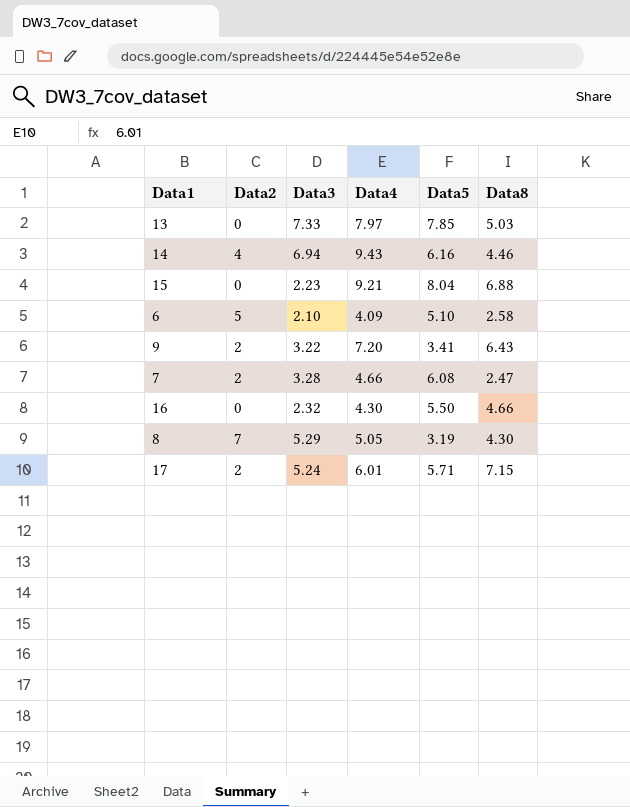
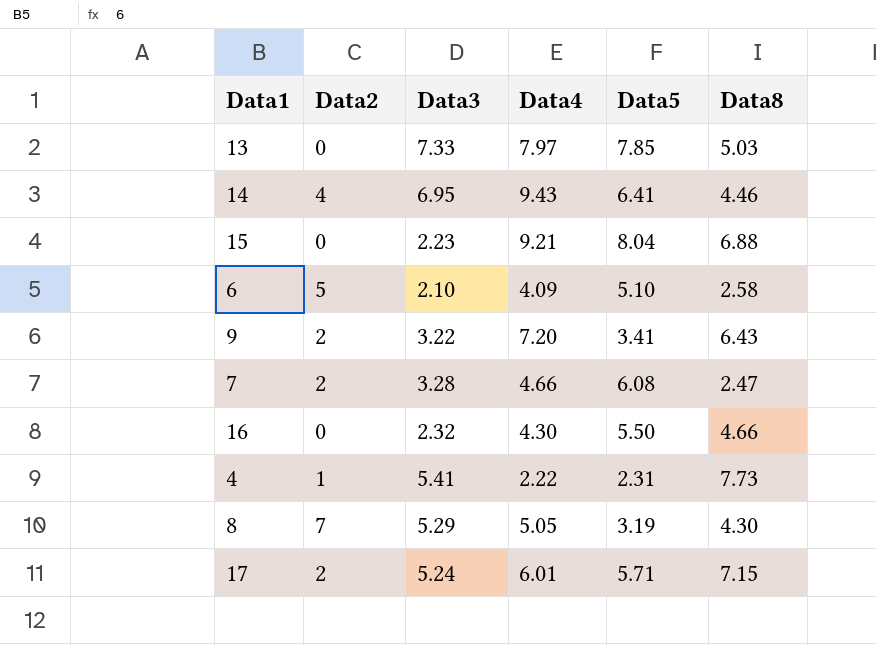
14 | Data3: 6.94 -> 6.95
14 | Data5: 6.16 -> 6.41
row 4: none -> 1 | 5.41 | 2.22 | 2.31 | 7.73

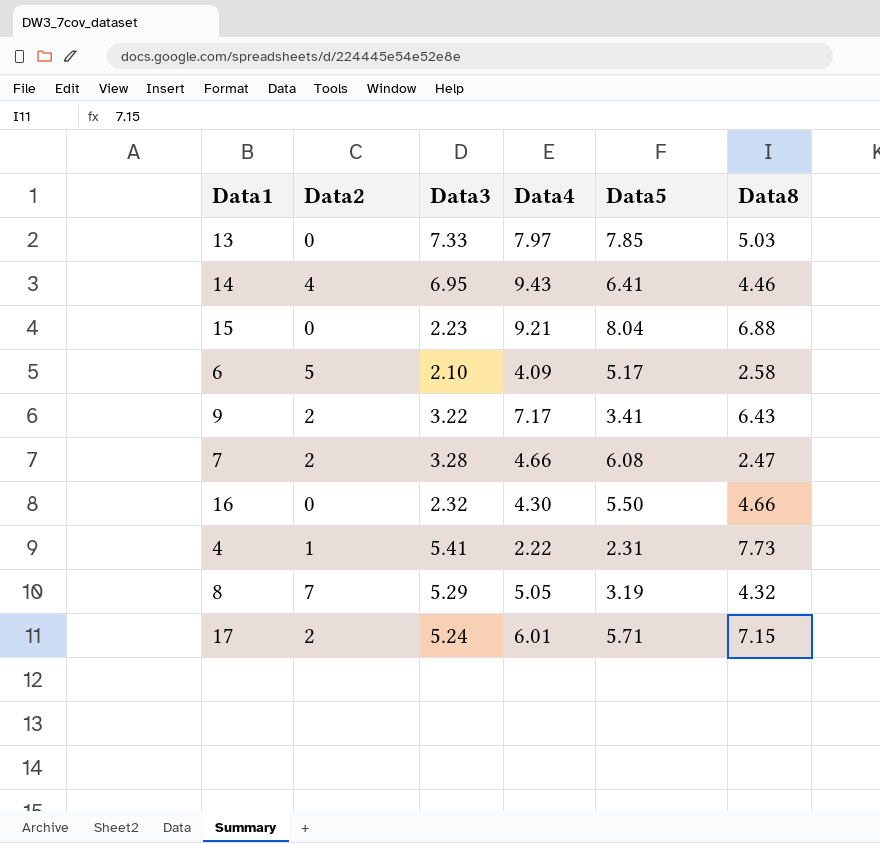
6 | Data5: 5.10 -> 5.17
9 | Data4: 7.20 -> 7.17
8 | Data8: 4.30 -> 4.32

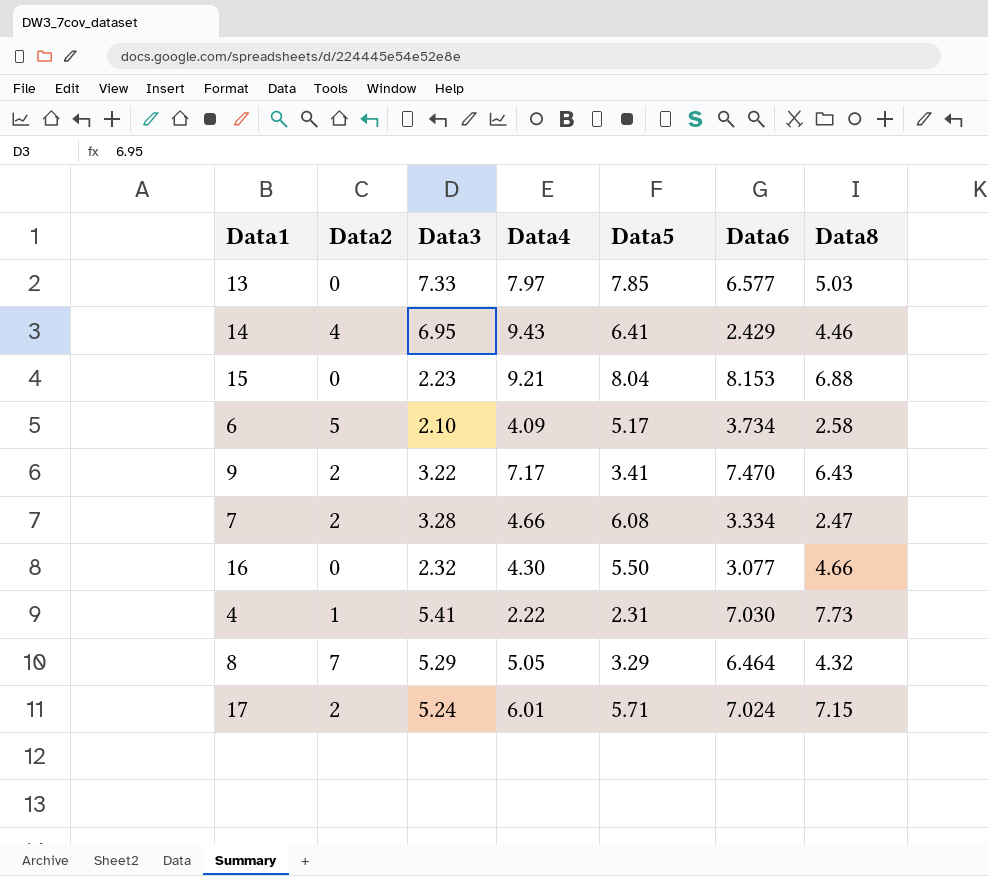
column Data6 | position: none -> 6
8 | Data5: 3.19 -> 3.29

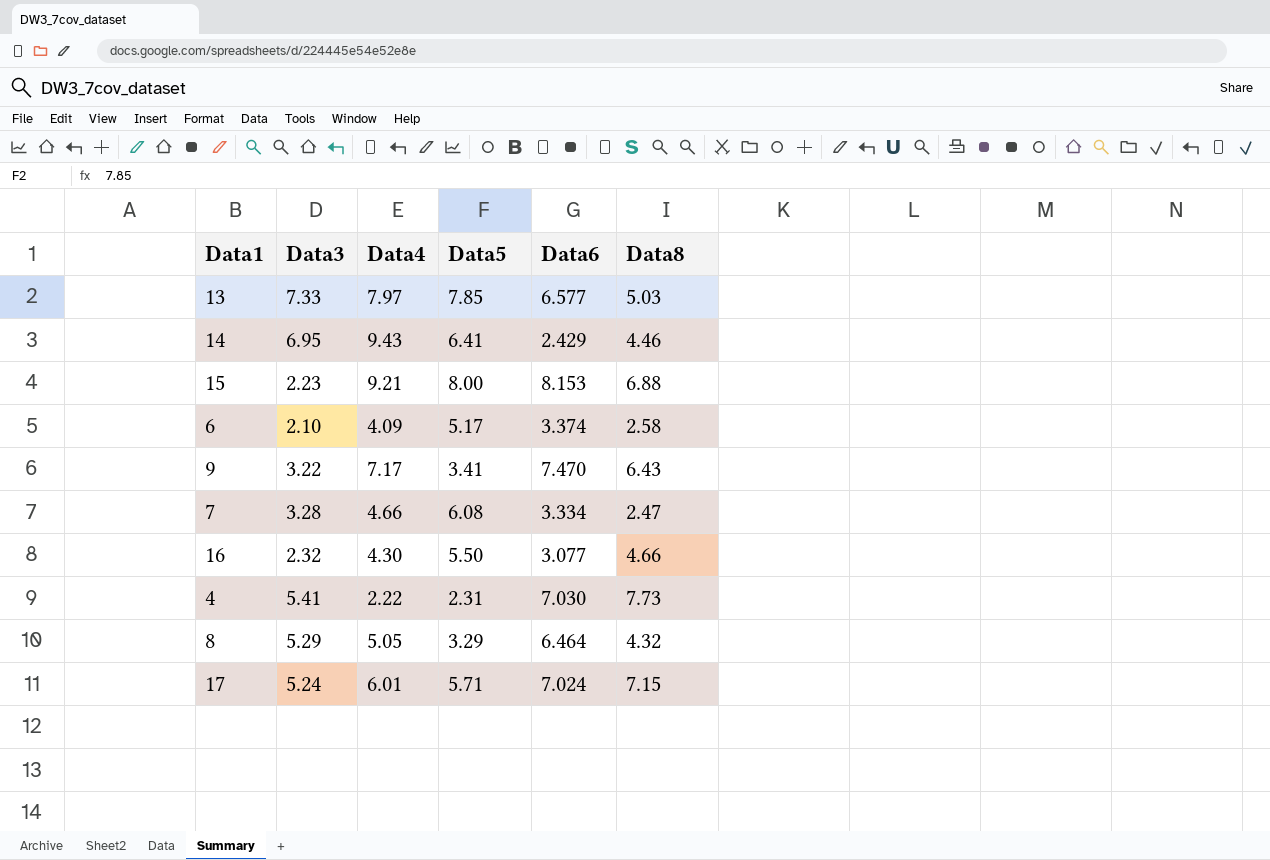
column Data2 | position: 2 -> none
15 | Data5: 8.04 -> 8.00
6 | Data6: 3.734 -> 3.374

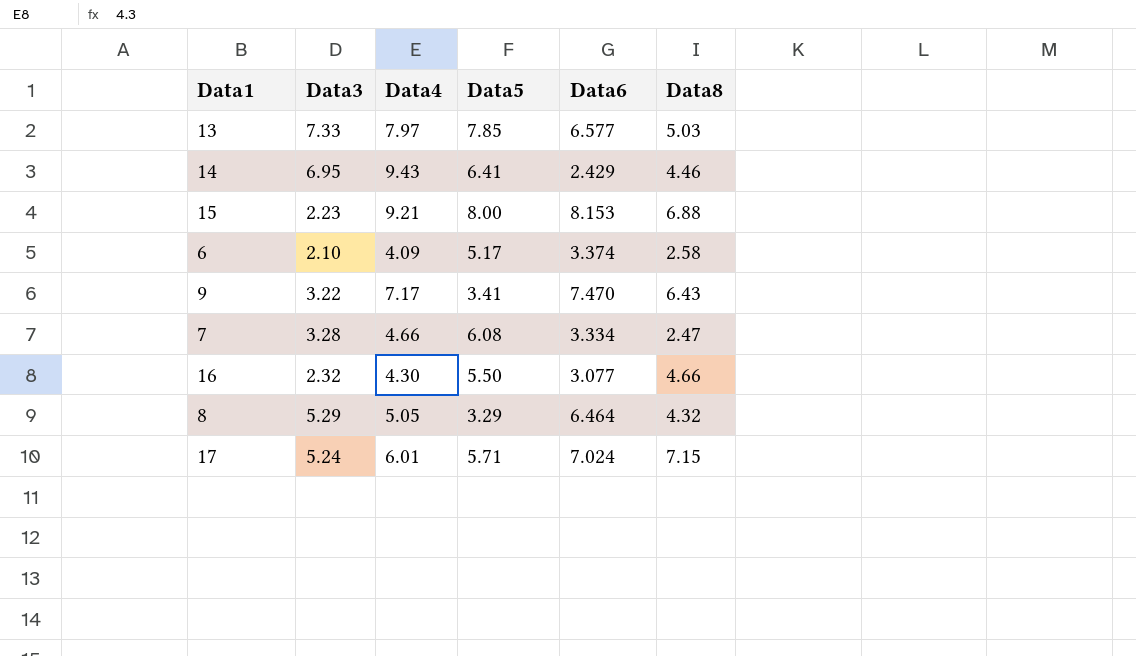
row 4: 5.41 | 2.22 | 2.31 | 7.030 | 7.73 -> none

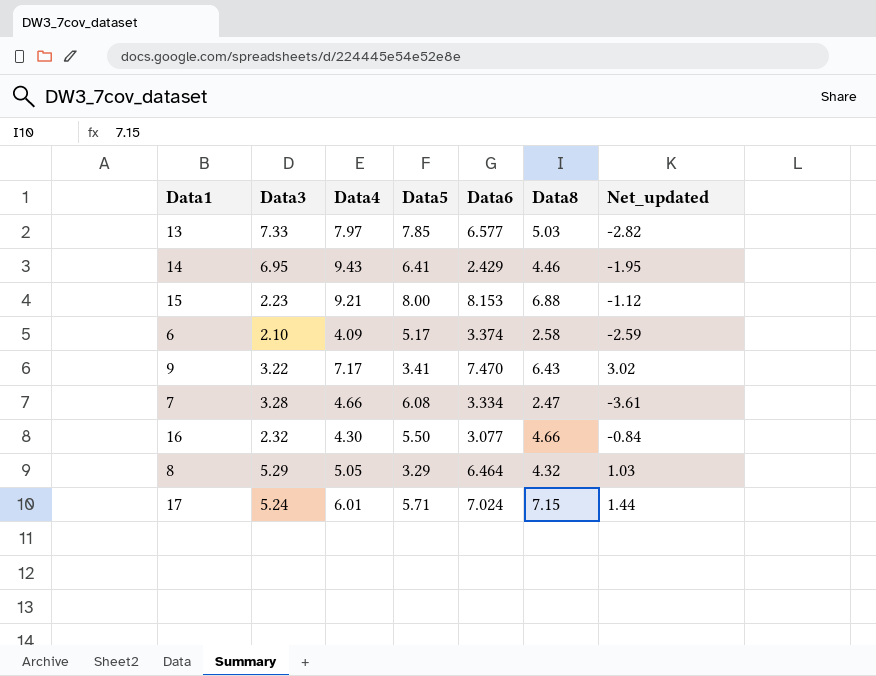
column Net_updated | formula: none -> [Data8] - [Data5]

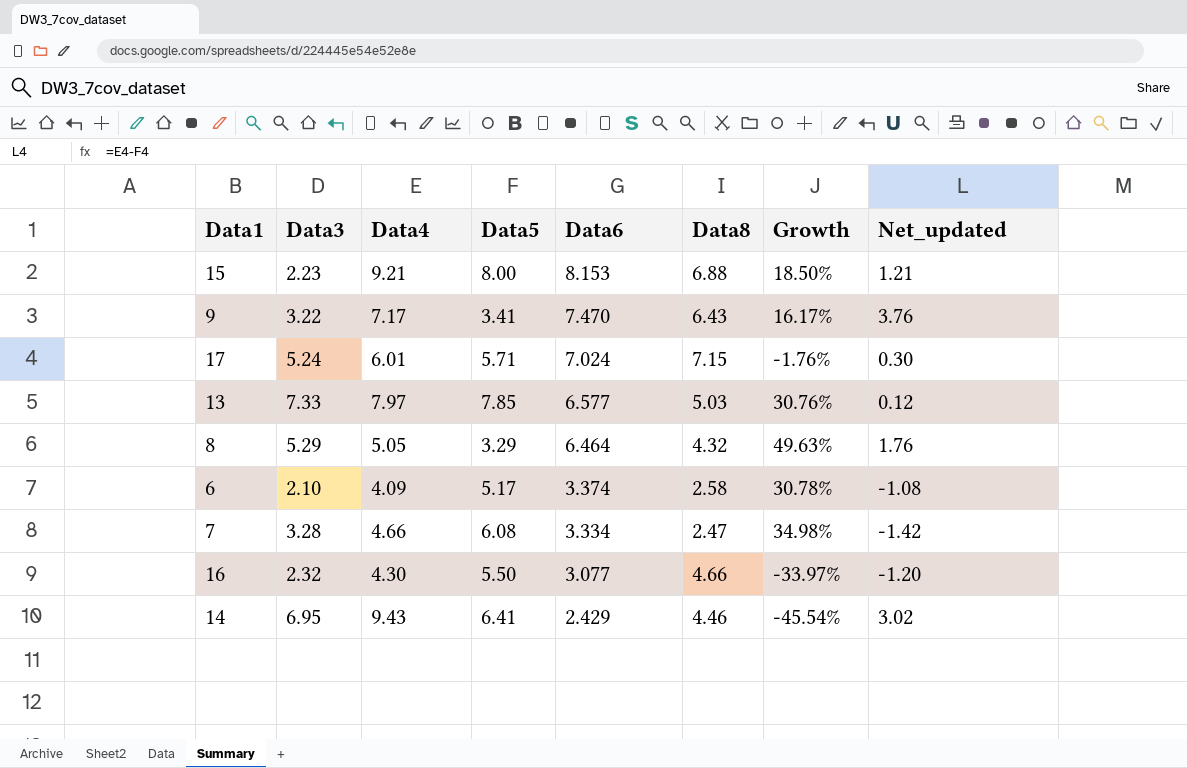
row order: none -> Data6 descending
column Growth | formula: none -> ([Data6] - [Data8]) / [Data8]
column Net_updated | formula: [Data8] - [Data5] -> [Data4] - [Data5]

